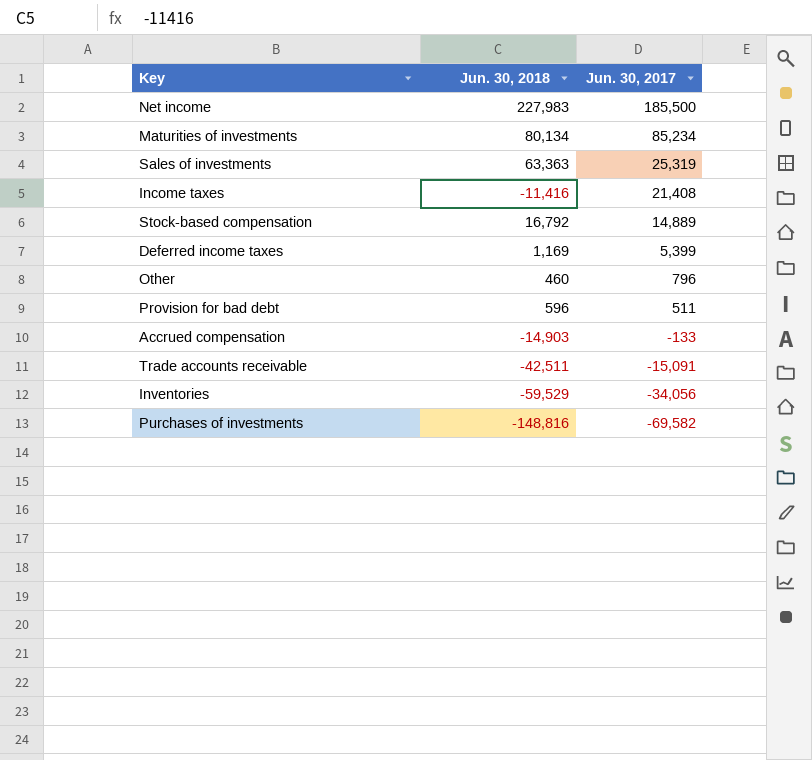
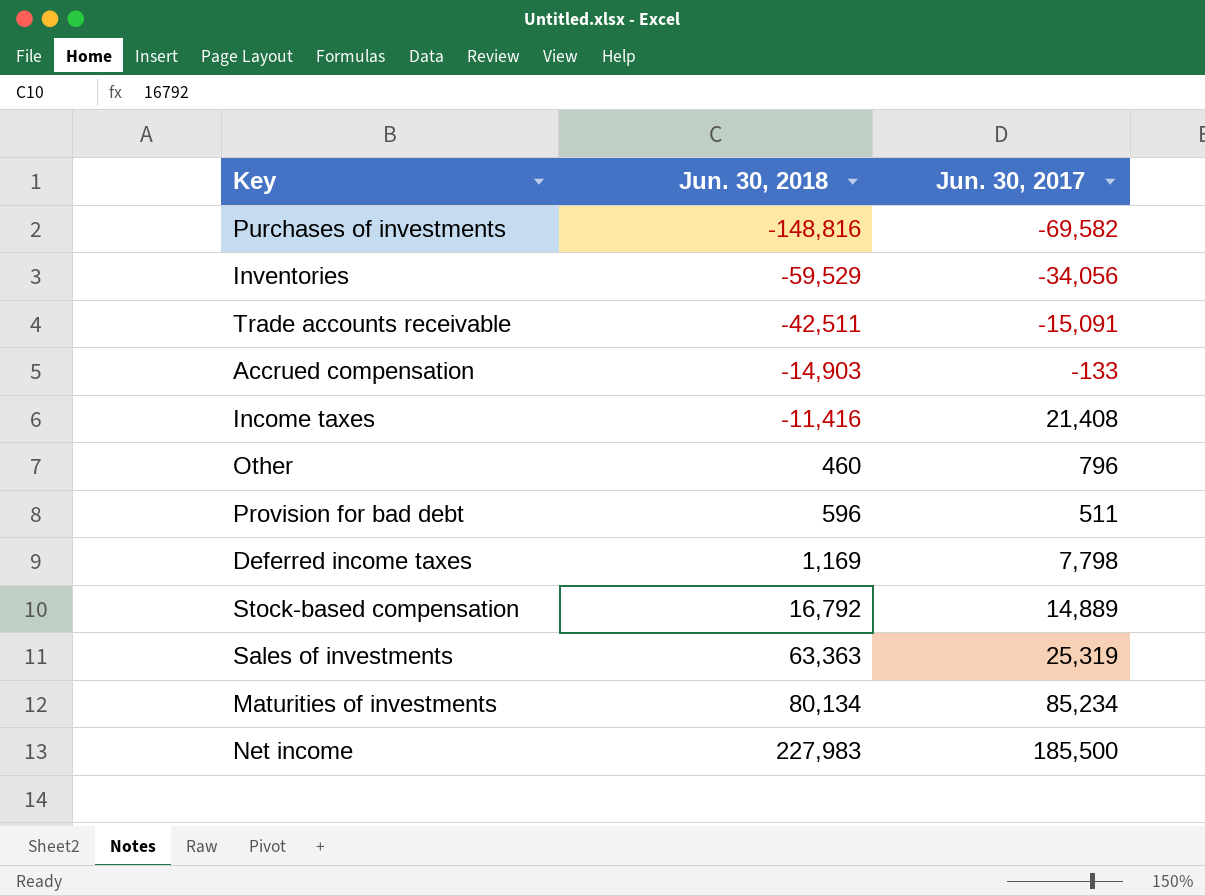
row order: Jun. 30, 2017 descending -> Jun. 30, 2018 ascending
Deferred income taxes | Jun. 30, 2017: 5,399 -> 7,798

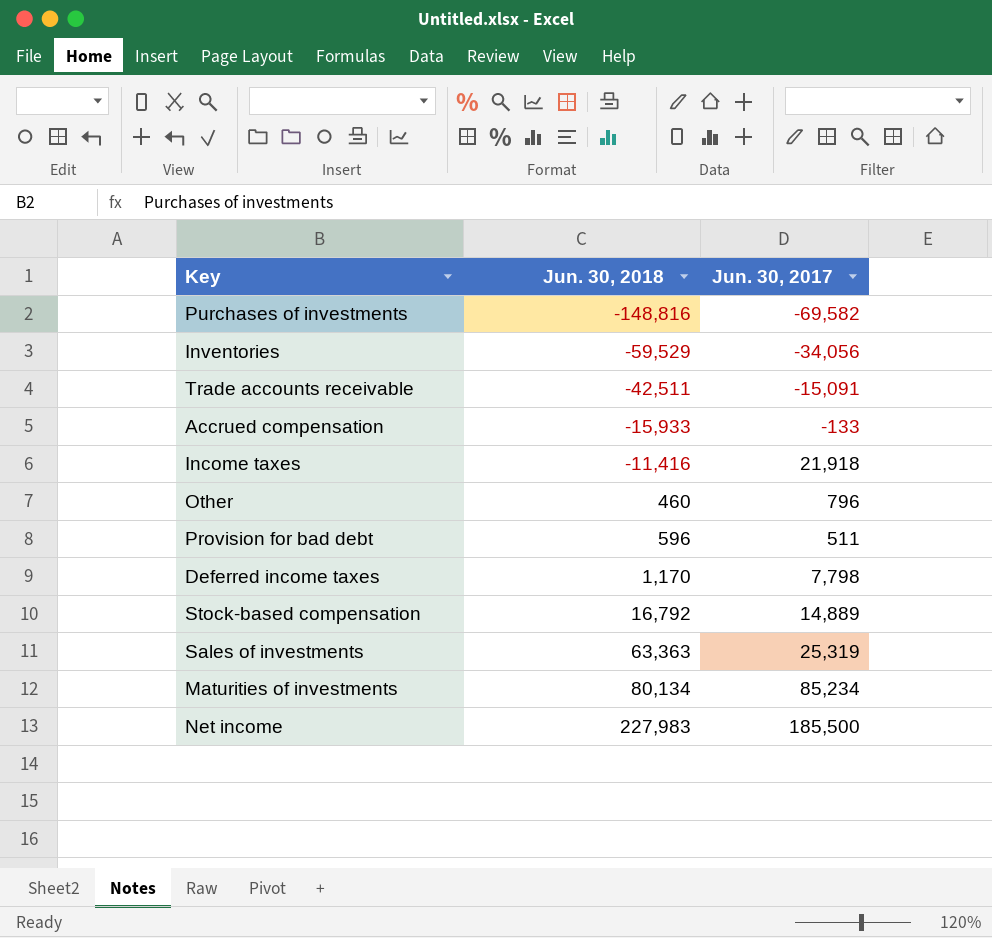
Accrued compensation | Jun. 30, 2018: -14,903 -> -15,933
Income taxes | Jun. 30, 2017: 21,408 -> 21,918
Deferred income taxes | Jun. 30, 2018: 1,169 -> 1,170

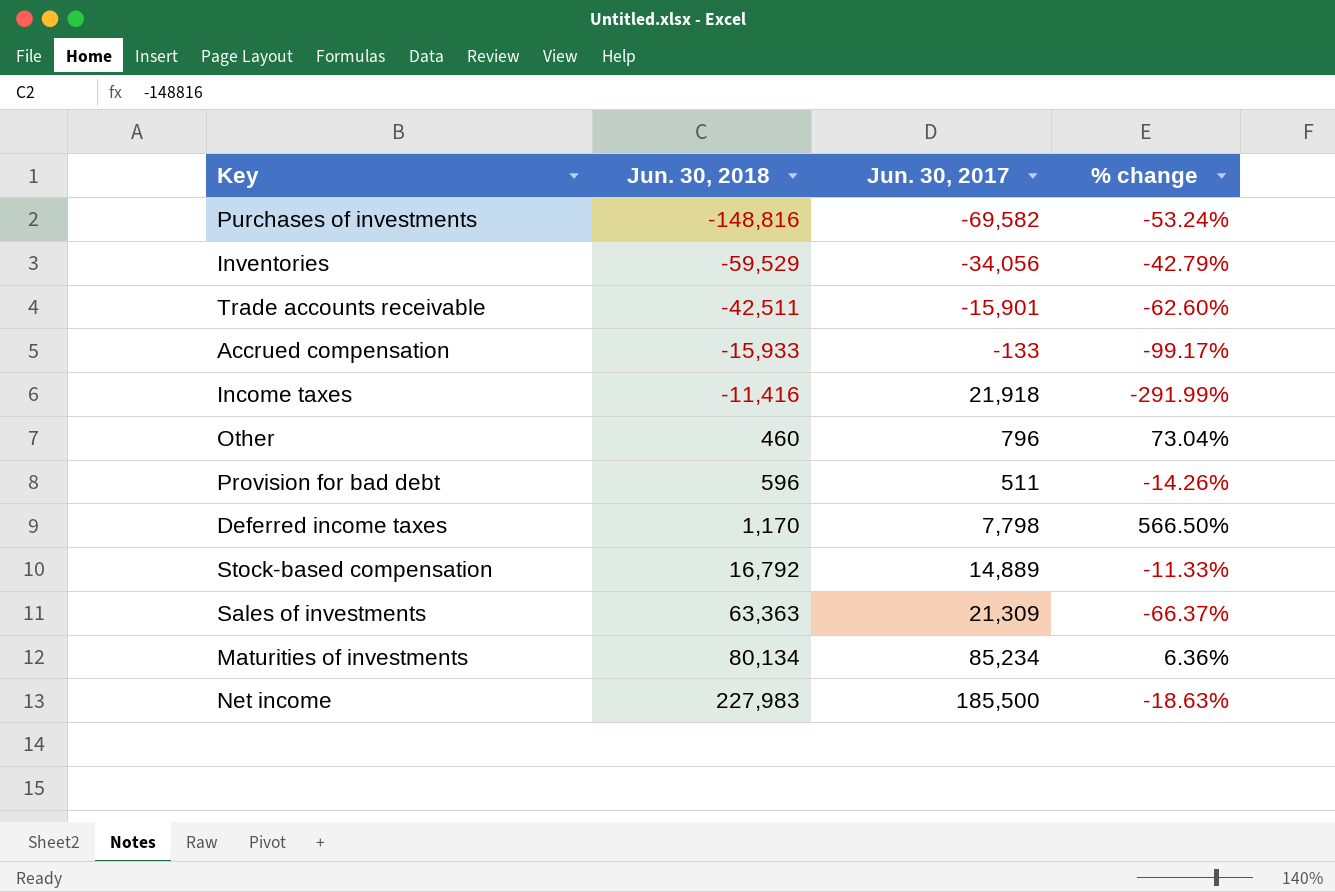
column % change | formula: none -> ([Jun. 30, 2017] - [Jun. 30, 2018]) / [Jun. 30, 2018]
Trade accounts receivable | Jun. 30, 2017: -15,091 -> -15,901
Sales of investments | Jun. 30, 2017: 25,319 -> 21,309

